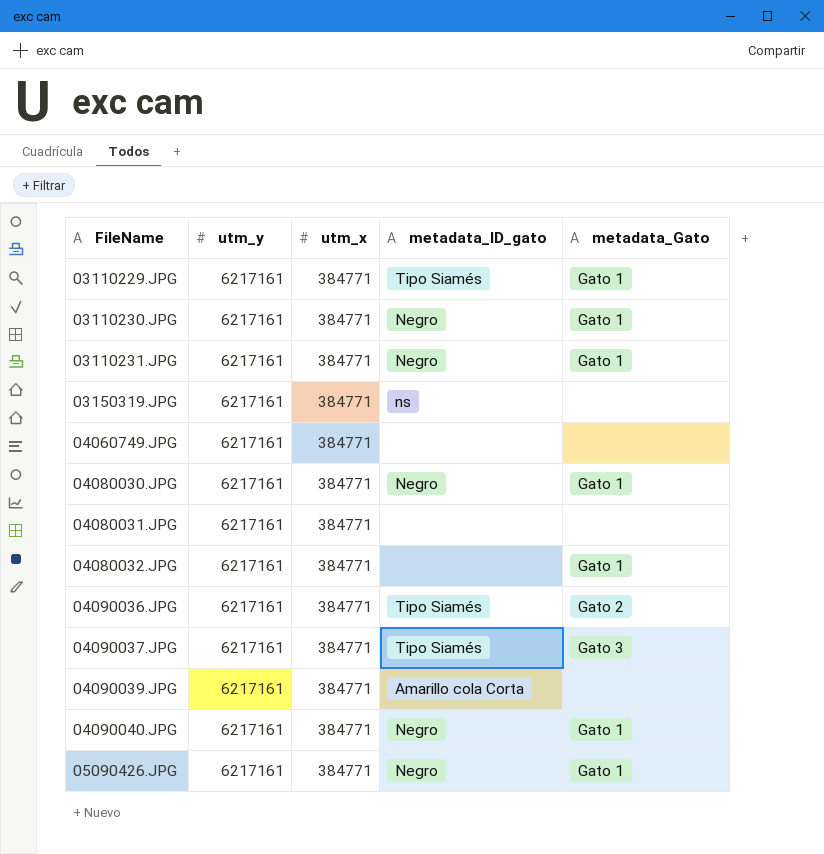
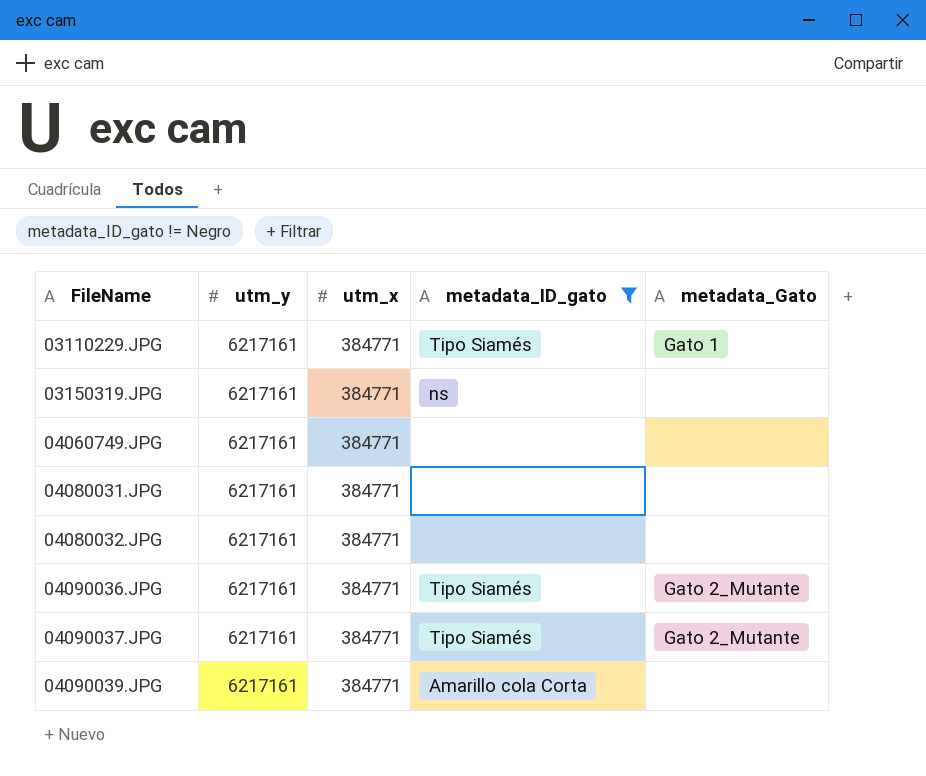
filter: none -> metadata_ID_gato != Negro
04080032.JPG | metadata_Gato: Gato 1 -> none
04090036.JPG | metadata_Gato: Gato 2 -> Gato 2_Mutante
04090037.JPG | metadata_Gato: Gato 3 -> Gato 2_Mutante

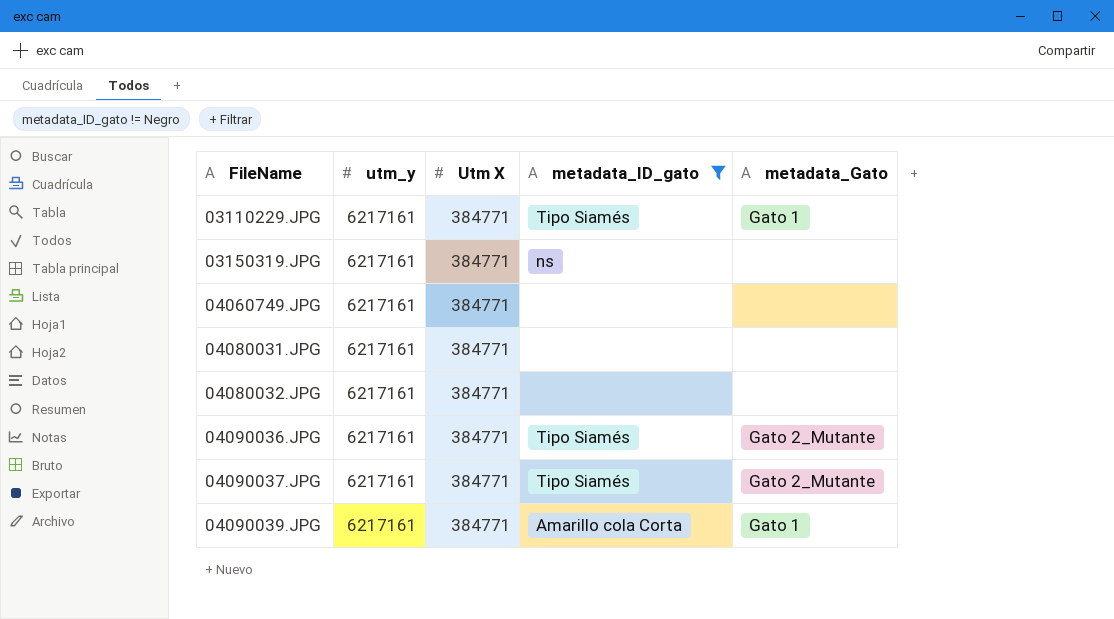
column name: utm_x -> Utm X
04090039.JPG | metadata_Gato: none -> Gato 1

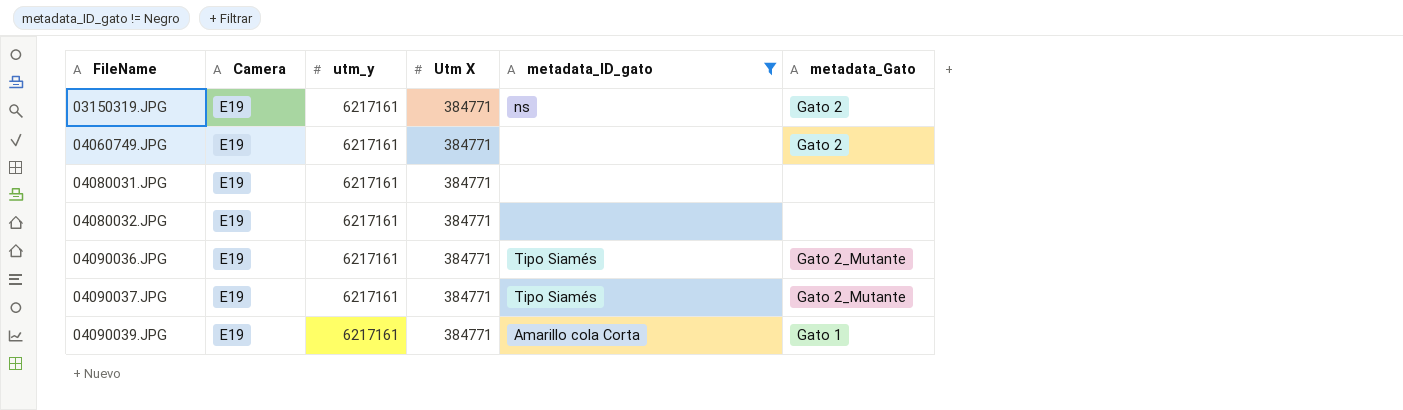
column Camera | position: none -> 2
row 03110229.JPG: 6217161 | 384771 | Tipo Siamés | Gato 1 -> none
03150319.JPG | metadata_Gato: none -> Gato 2
04060749.JPG | metadata_Gato: none -> Gato 2

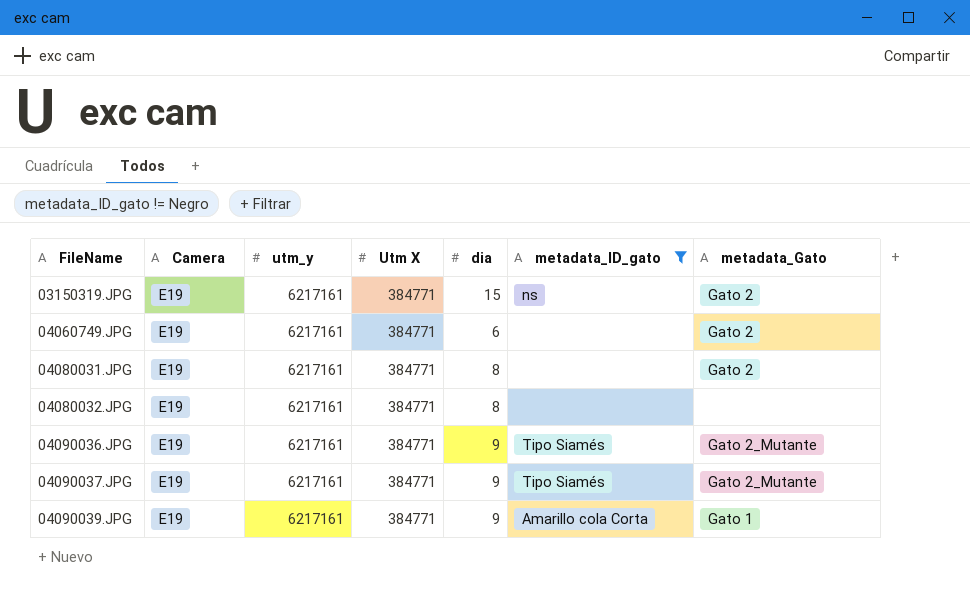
column dia | position: none -> 5
04080031.JPG | metadata_Gato: none -> Gato 2

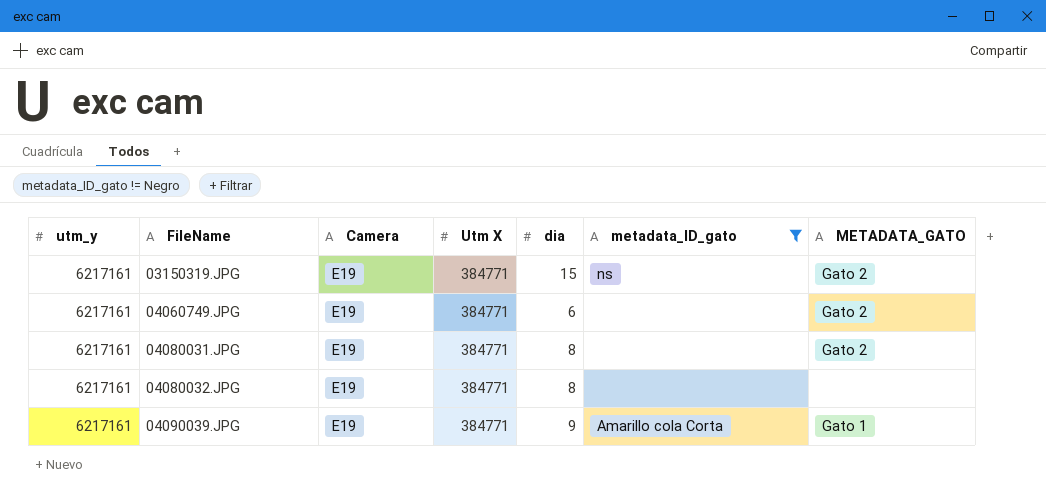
column utm_y | position: 3 -> 1
column name: metadata_Gato -> METADATA_GATO
row 04090036.JPG: E19 | 6217161 | 384771 | 9 | Tipo Siamés | Gato 2_Mutante -> none
row 04090037.JPG: E19 | 6217161 | 384771 | 9 | Tipo Siamés | Gato 2_Mutante -> none

